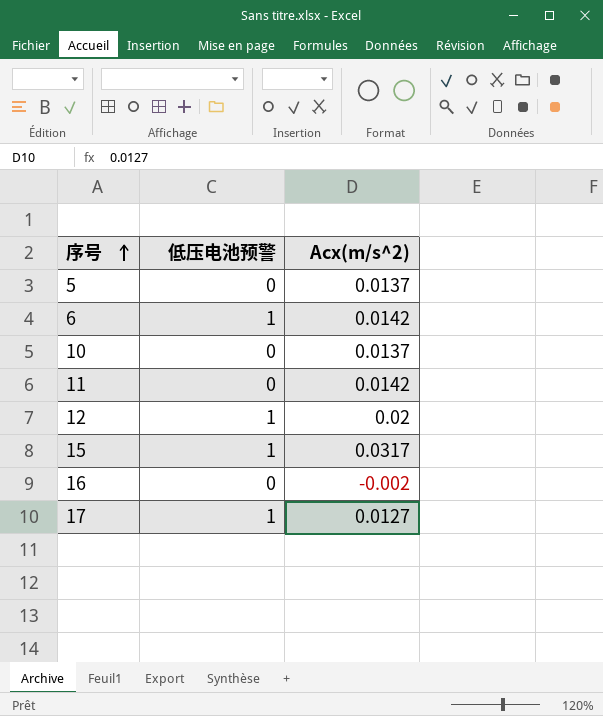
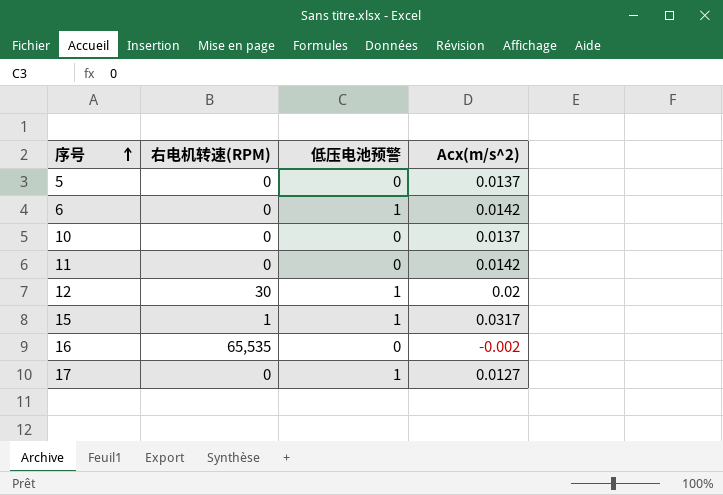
column 右电机转速(RPM) | position: none -> 2

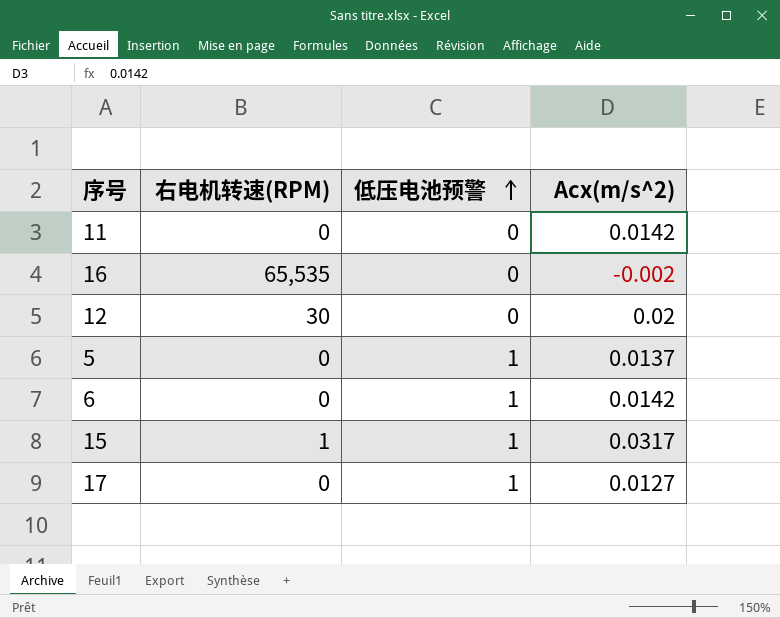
row order: 序号 ascending -> 低压电池预警 ascending
row 10: 0 | 0 | 0.0137 -> none
12 | 低压电池预警: 1 -> 0
5 | 低压电池预警: 0 -> 1

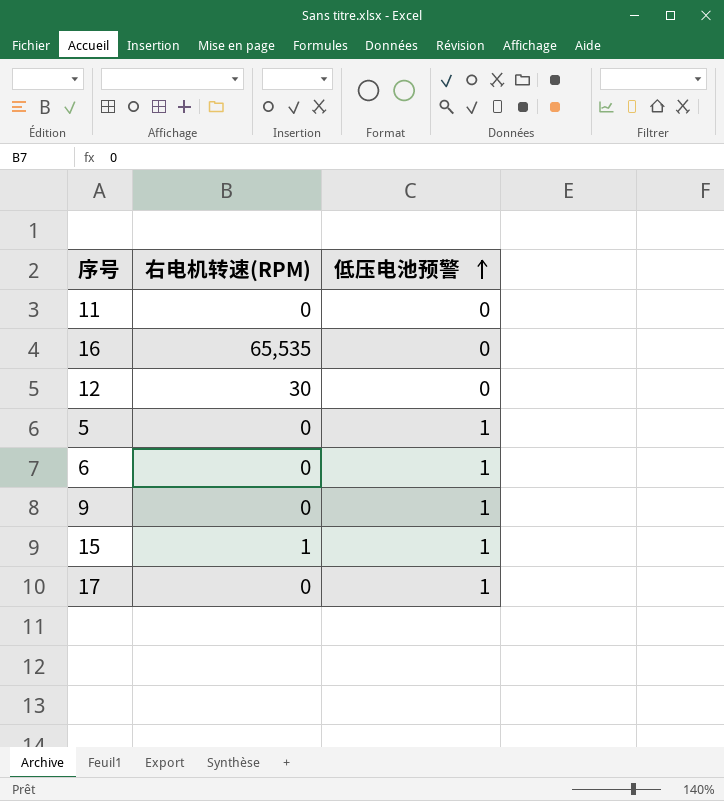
column Acx(m/s^2) | position: 4 -> none
row 9: none -> 0 | 1

